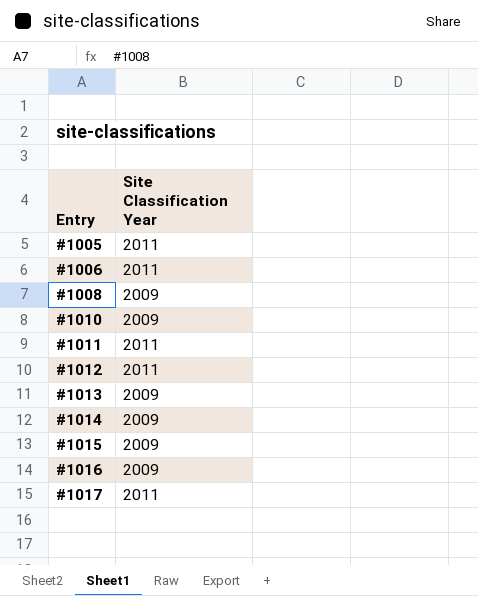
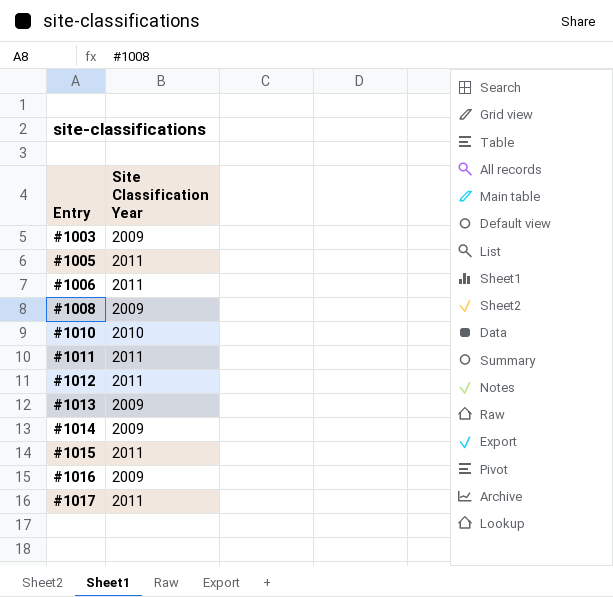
row #1003: none -> 2009
#1010 | Site Classification Year: 2009 -> 2010
#1015 | Site Classification Year: 2009 -> 2011

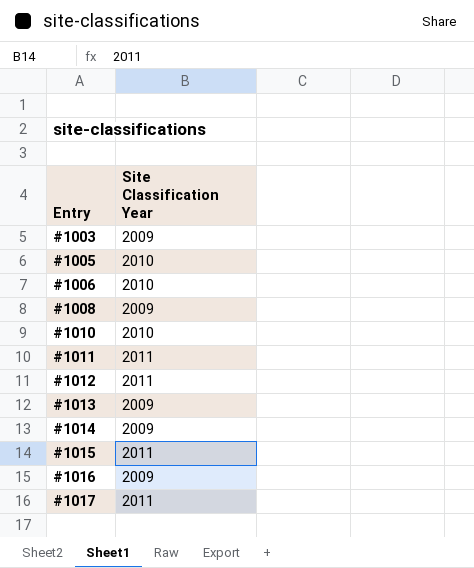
#1005 | Site Classification Year: 2011 -> 2010
#1006 | Site Classification Year: 2011 -> 2010

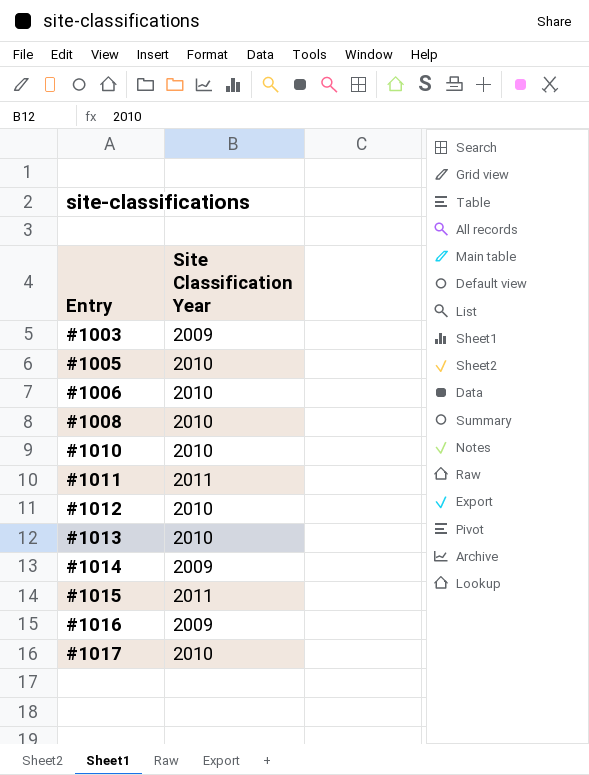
#1008 | Site Classification Year: 2009 -> 2010
#1012 | Site Classification Year: 2011 -> 2010
#1013 | Site Classification Year: 2009 -> 2010
#1017 | Site Classification Year: 2011 -> 2010

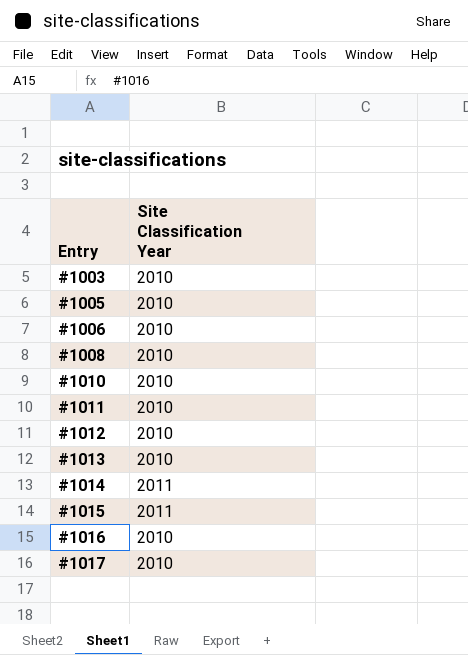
#1003 | Site Classification Year: 2009 -> 2010
#1011 | Site Classification Year: 2011 -> 2010
#1014 | Site Classification Year: 2009 -> 2011
#1016 | Site Classification Year: 2009 -> 2010

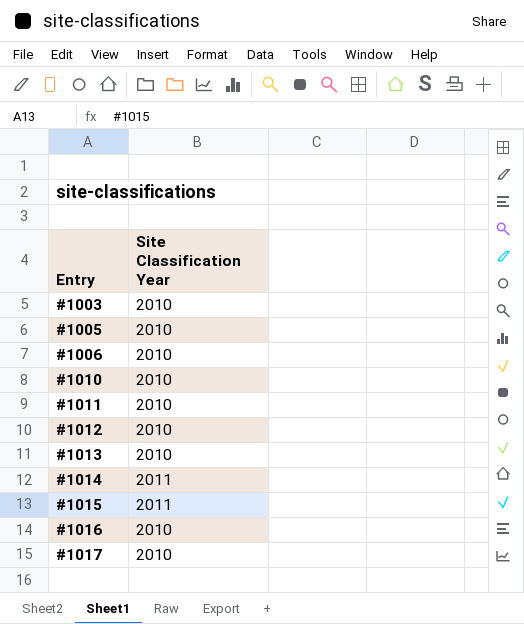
row #1008: 2010 -> none

